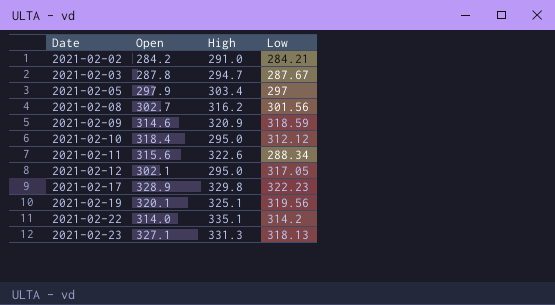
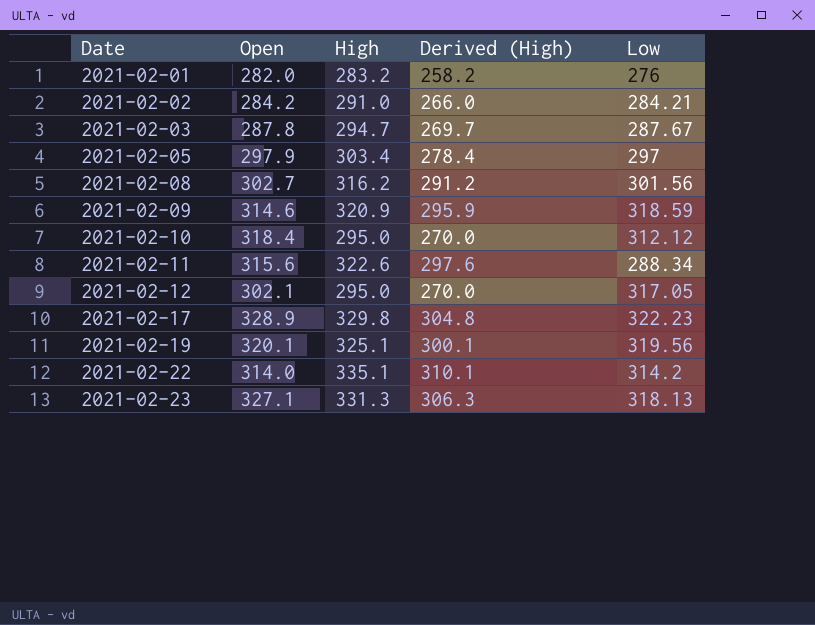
column Derived (High) | formula: none -> [High] - 25
row 2021-02-01: none -> 282.0 | 283.2 | 258.2 | 276

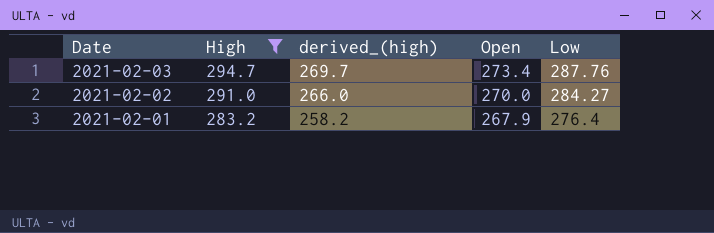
filter: none -> High <= 294.7
row order: Date ascending -> Date descending
column name: Derived (High) -> derived_(high)
column Open | position: 2 -> 4
2021-02-03 | Open: 287.8 -> 273.4
2021-02-03 | Low: 287.67 -> 287.76
2021-02-02 | Open: 284.2 -> 270.0
2021-02-02 | Low: 284.21 -> 284.27
2021-02-01 | Open: 282.0 -> 267.9
2021-02-01 | Low: 276 -> 276.4

